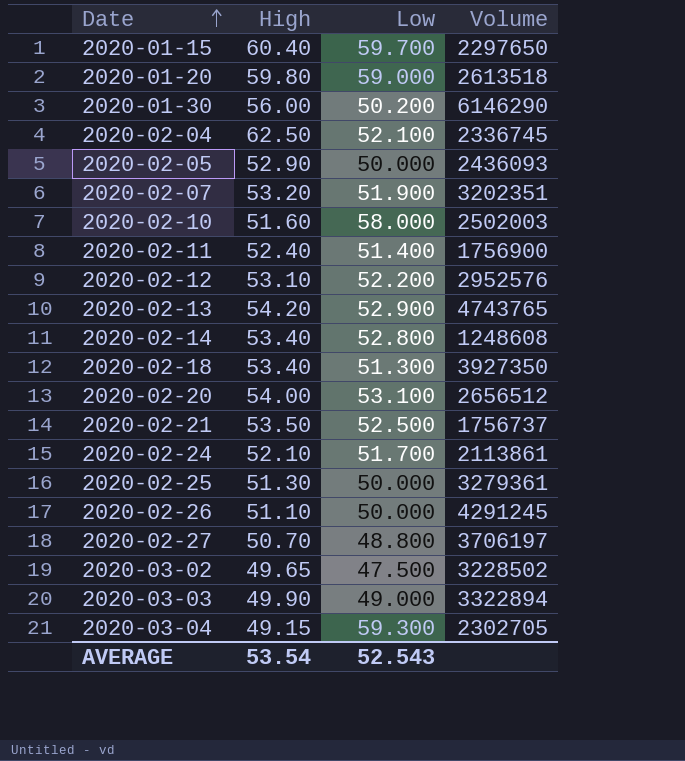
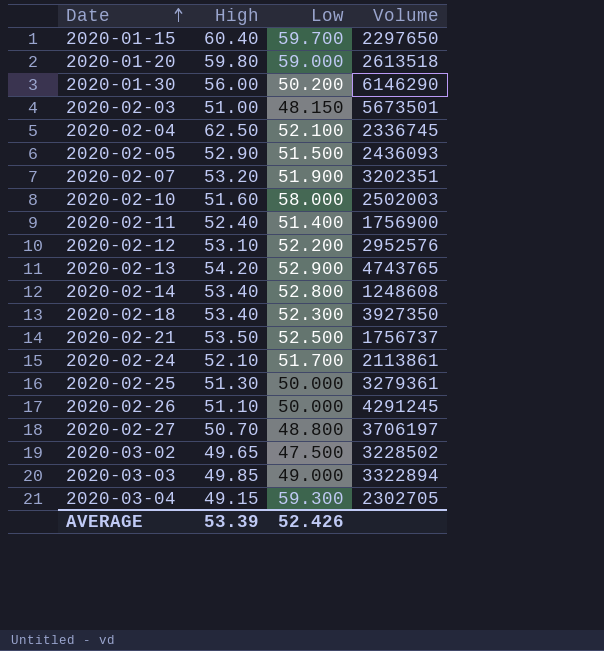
row 2020-02-20: 54.00 | 53.100 | 2656512 -> none
row 2020-02-03: none -> 51.00 | 48.150 | 5673501
2020-02-05 | Low: 50.000 -> 51.500
2020-02-18 | Low: 51.300 -> 52.300
2020-03-03 | High: 49.90 -> 49.85
AVERAGE | High: 53.54 -> 53.39
AVERAGE | Low: 52.543 -> 52.426

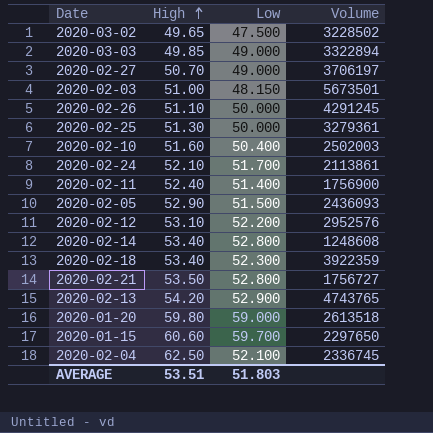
row order: Date ascending -> High ascending
row 2020-01-30: 56.00 | 50.200 | 6146290 -> none
row 2020-02-07: 53.20 | 51.900 | 3202351 -> none
row 2020-03-04: 49.15 | 59.300 | 2302705 -> none
2020-02-27 | Low: 48.800 -> 49.000
2020-02-10 | Low: 58.000 -> 50.400
2020-02-18 | Volume: 3927350 -> 3922359
2020-02-21 | Low: 52.500 -> 52.800
2020-02-21 | Volume: 1756737 -> 1756727
2020-01-15 | High: 60.40 -> 60.60
AVERAGE | High: 53.39 -> 53.51
AVERAGE | Low: 52.426 -> 51.803

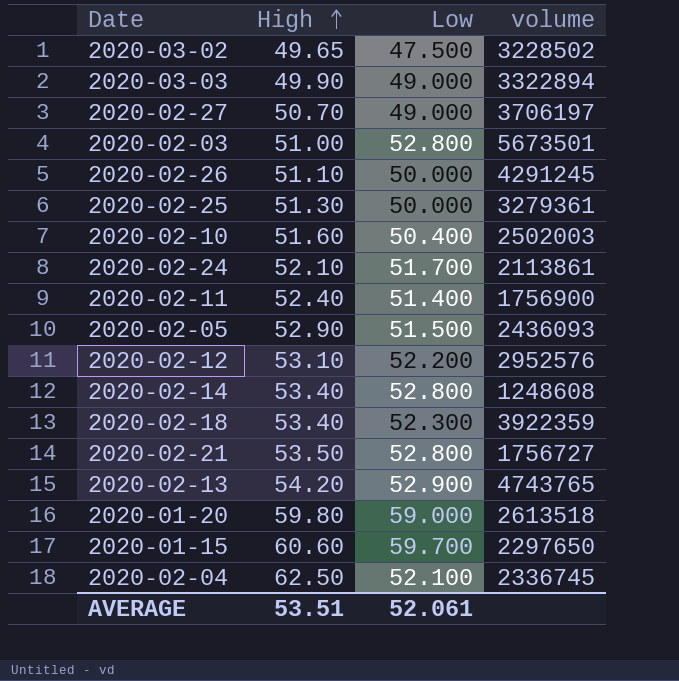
column name: Volume -> volume
2020-03-03 | High: 49.85 -> 49.90
2020-02-03 | Low: 48.150 -> 52.800
AVERAGE | Low: 51.803 -> 52.061

